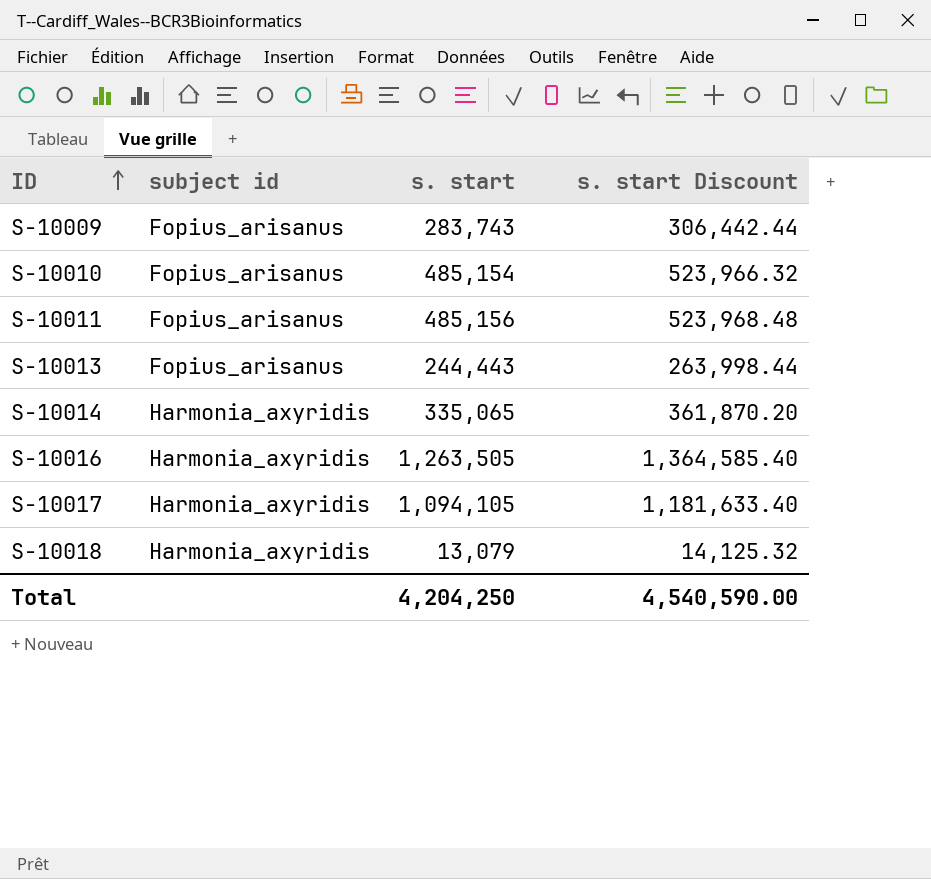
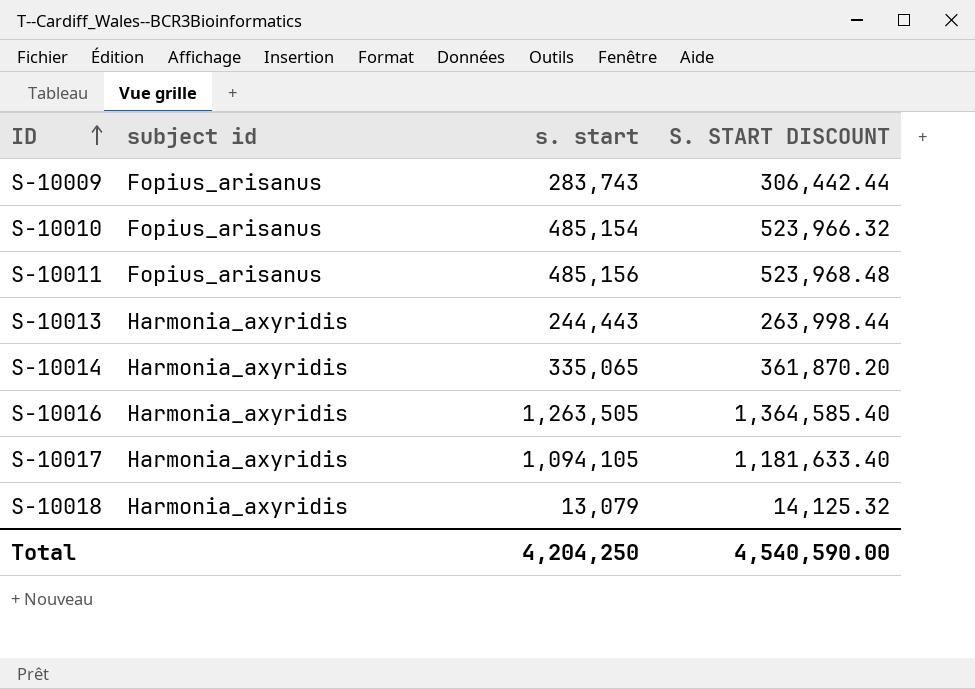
column name: s. start Discount -> S. START DISCOUNT
S-10013 | subject id: Fopius_arisanus -> Harmonia_axyridis

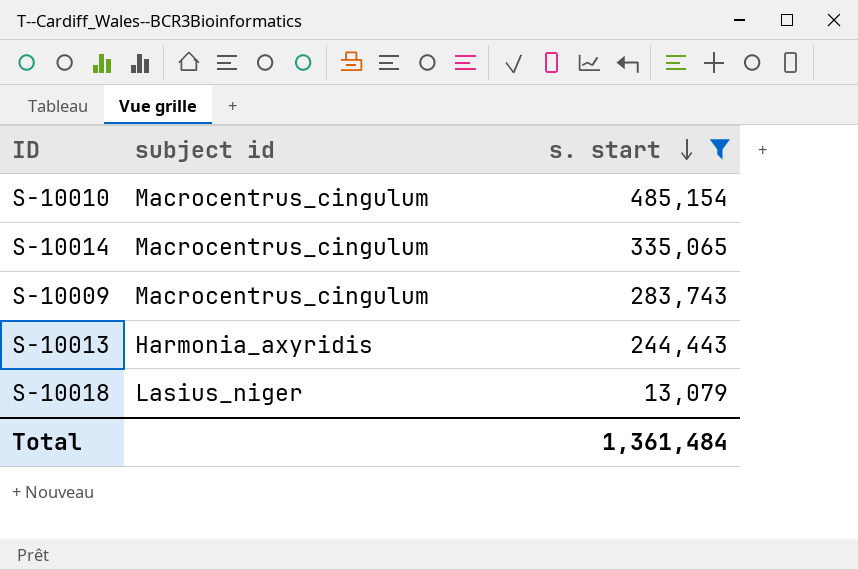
filter: none -> s. start <= 485,154
row order: ID ascending -> s. start descending
column S. START DISCOUNT | formula: [s. start] * 1.08 -> none
S-10010 | subject id: Fopius_arisanus -> Macrocentrus_cingulum
S-10014 | subject id: Harmonia_axyridis -> Macrocentrus_cingulum
S-10009 | subject id: Fopius_arisanus -> Macrocentrus_cingulum
S-10018 | subject id: Harmonia_axyridis -> Lasius_niger
Total | s. start: 4,204,250 -> 1,361,484

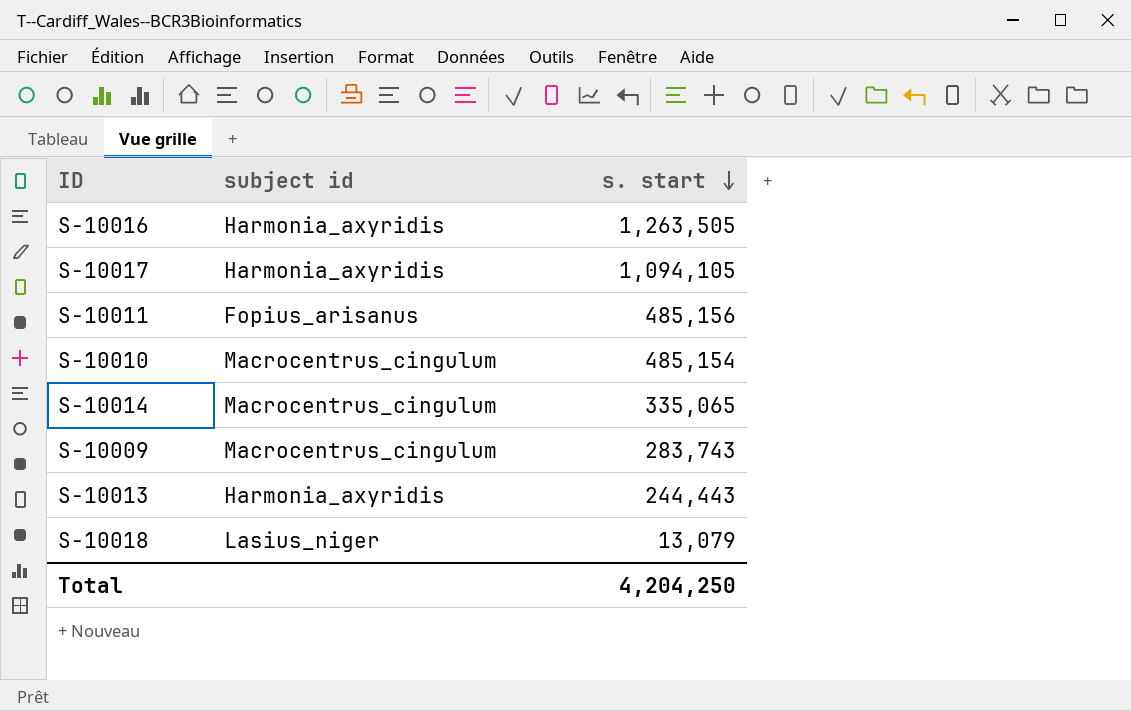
filter: s. start <= 485,154 -> none
Total | s. start: 1,361,484 -> 4,204,250

